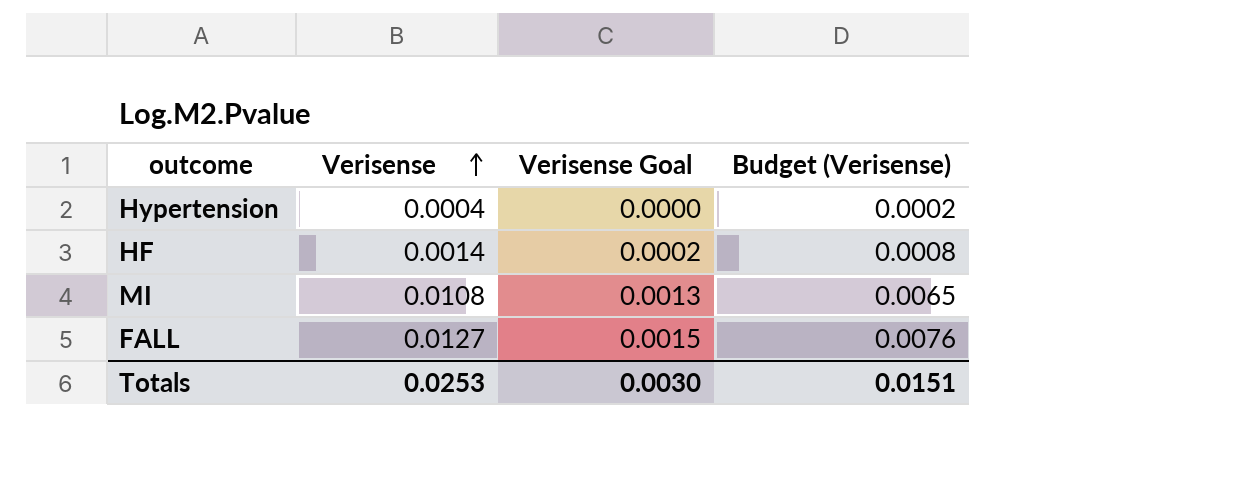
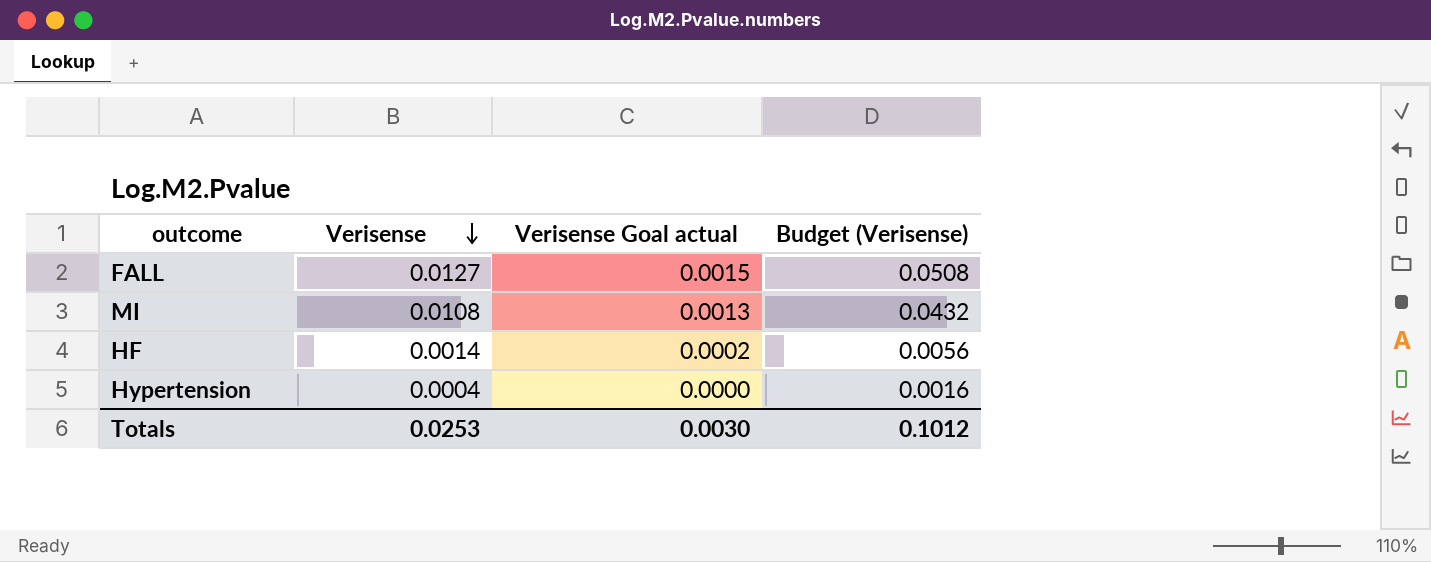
row order: Verisense ascending -> Verisense descending
column name: Verisense Goal -> Verisense Goal actual
column Budget (Verisense) | formula: [Verisense] * 0.6 -> [Verisense] * 4
Totals | Budget (Verisense): 0.0151 -> 0.1012

